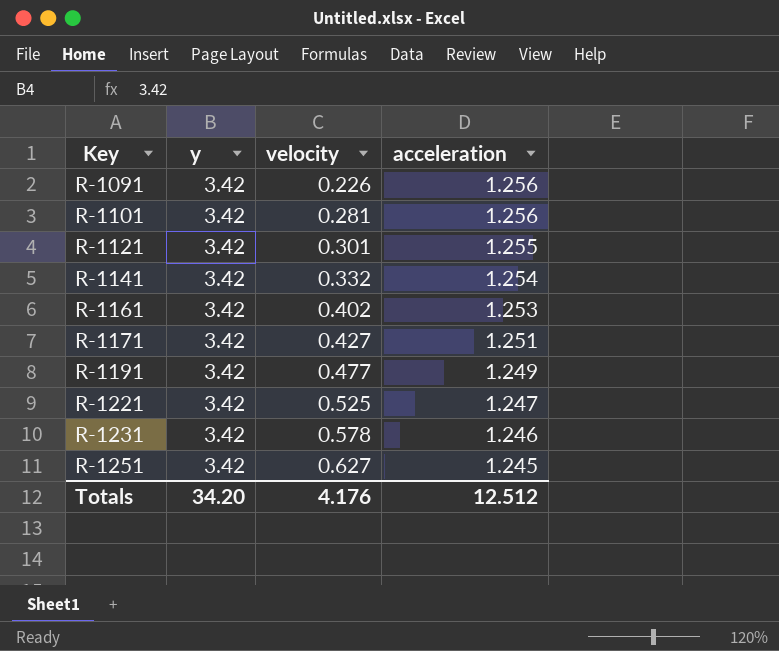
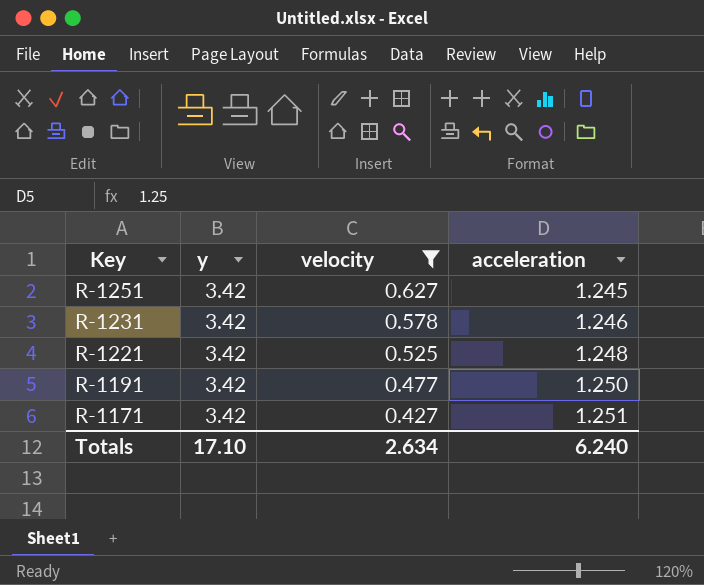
filter: none -> velocity >= 0.427
row order: Key ascending -> Key descending
R-1221 | acceleration: 1.247 -> 1.248
R-1191 | acceleration: 1.249 -> 1.250
Totals | y: 34.20 -> 17.10
Totals | velocity: 4.176 -> 2.634
Totals | acceleration: 12.512 -> 6.240

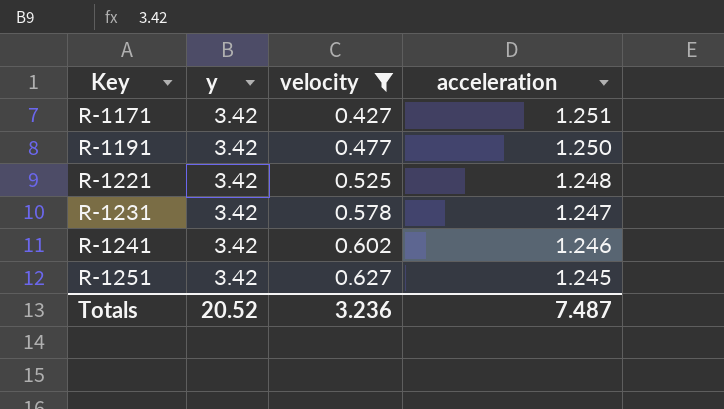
row order: Key descending -> Key ascending
R-1231 | acceleration: 1.246 -> 1.247
row R-1241: none -> 3.42 | 0.602 | 1.246
Totals | y: 17.10 -> 20.52
Totals | velocity: 2.634 -> 3.236
Totals | acceleration: 6.240 -> 7.487

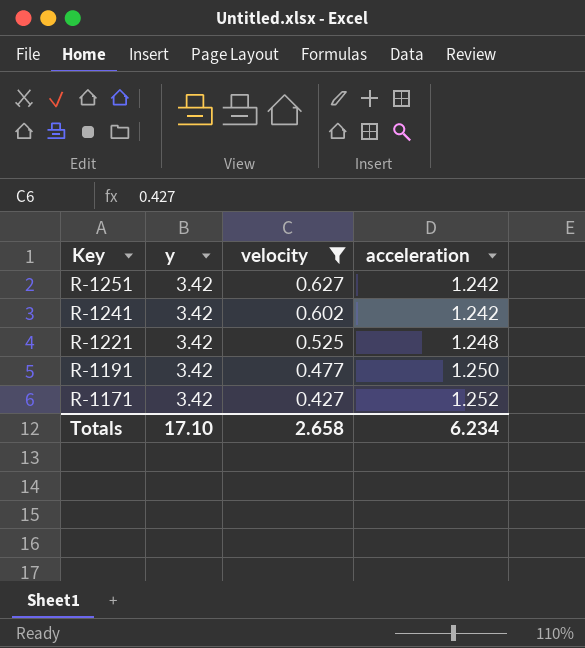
row order: Key ascending -> Key descending
row R-1231: 3.42 | 0.578 | 1.247 -> none
R-1251 | acceleration: 1.245 -> 1.242
R-1241 | acceleration: 1.246 -> 1.242
R-1171 | acceleration: 1.251 -> 1.252
Totals | y: 20.52 -> 17.10
Totals | velocity: 3.236 -> 2.658
Totals | acceleration: 7.487 -> 6.234

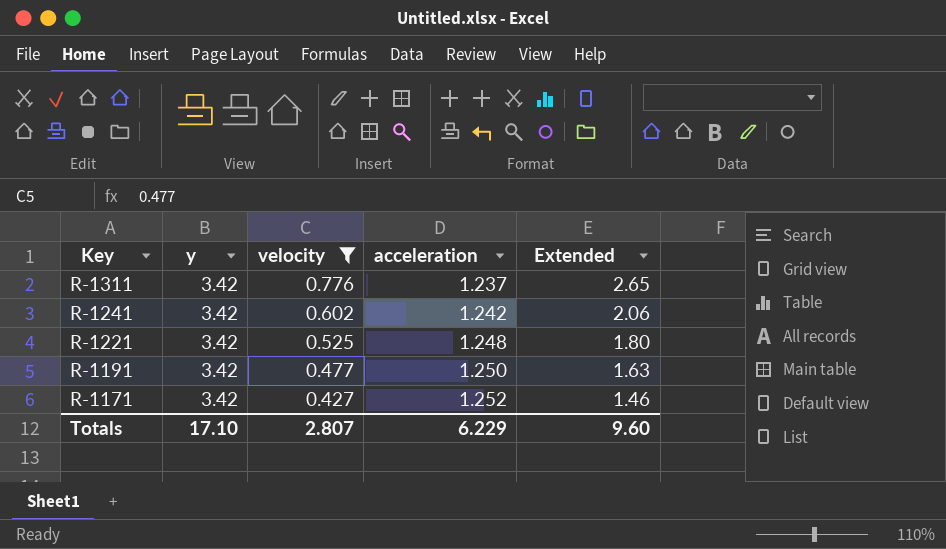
column Extended | formula: none -> [y] * [velocity]
row R-1251: 3.42 | 0.627 | 1.242 -> none
row R-1311: none -> 3.42 | 0.776 | 1.237 | 2.65
Totals | velocity: 2.658 -> 2.807
Totals | acceleration: 6.234 -> 6.229

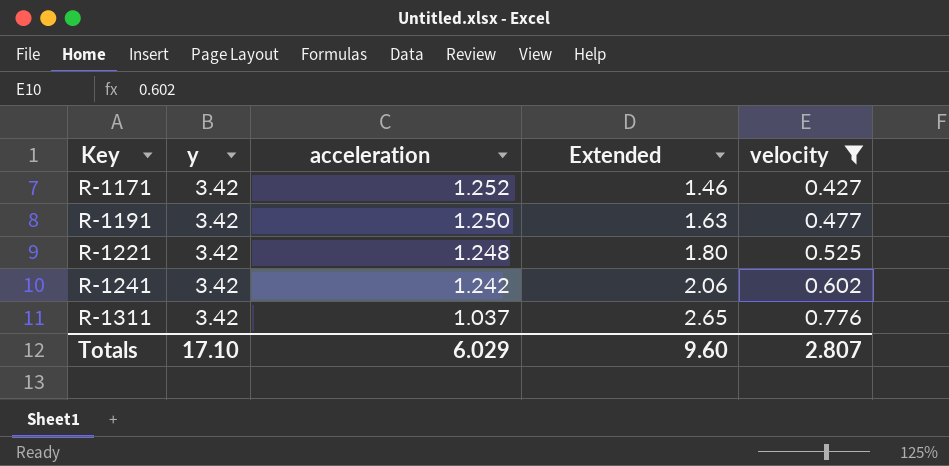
row order: Key descending -> Key ascending
column velocity | position: 3 -> 5
R-1311 | acceleration: 1.237 -> 1.037
Totals | acceleration: 6.229 -> 6.029

